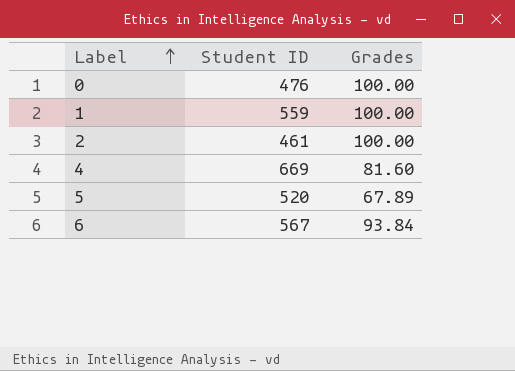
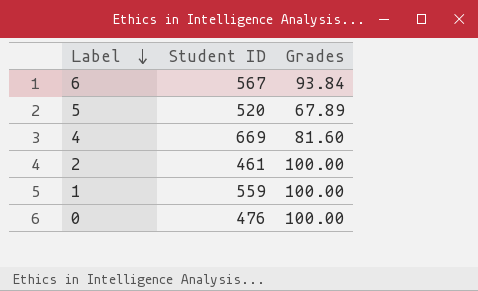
row order: Label ascending -> Label descending

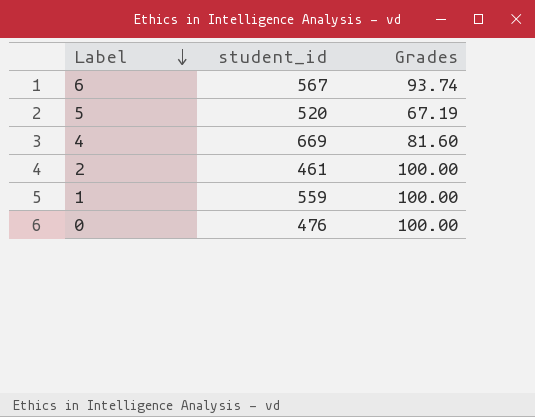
column name: Student ID -> student_id
6 | Grades: 93.84 -> 93.74
5 | Grades: 67.89 -> 67.19

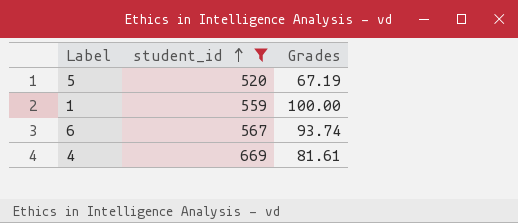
filter: none -> student_id >= 520
row order: Label descending -> student_id ascending
4 | Grades: 81.60 -> 81.61

